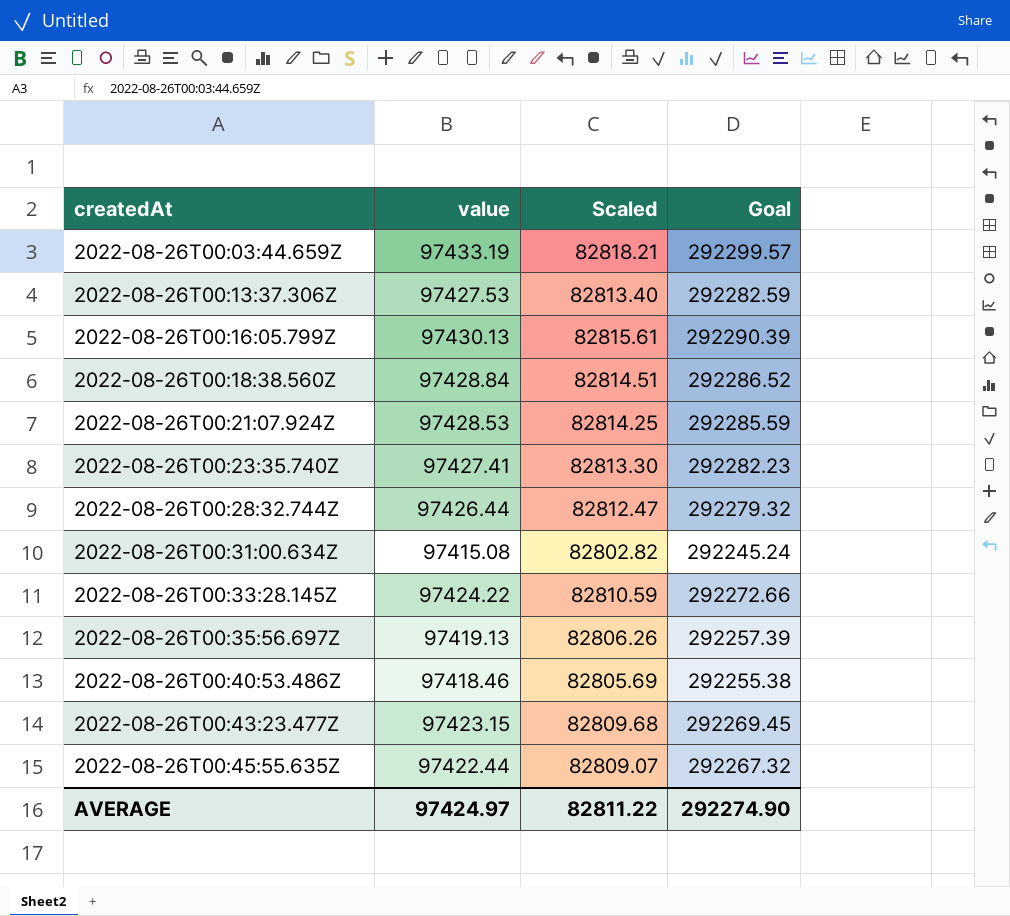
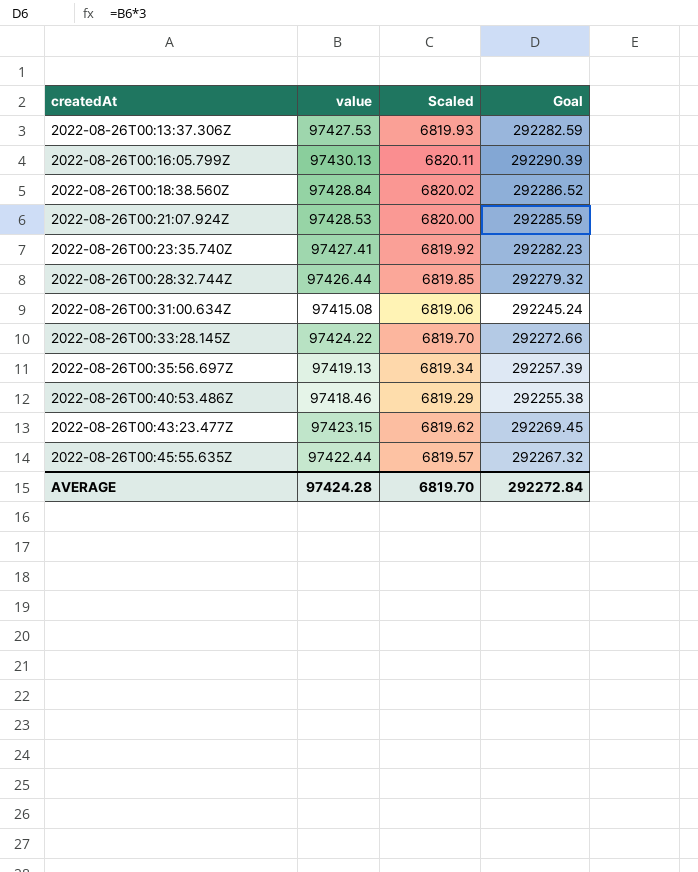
column Scaled | formula: [value] * 0.85 -> [value] * 0.07
row 2022-08-26T00:03:44.659Z: 97433.19 | 82818.21 | 292299.57 -> none
AVERAGE | value: 97424.97 -> 97424.28
AVERAGE | Scaled: 82811.22 -> 6819.70
AVERAGE | Goal: 292274.90 -> 292272.84

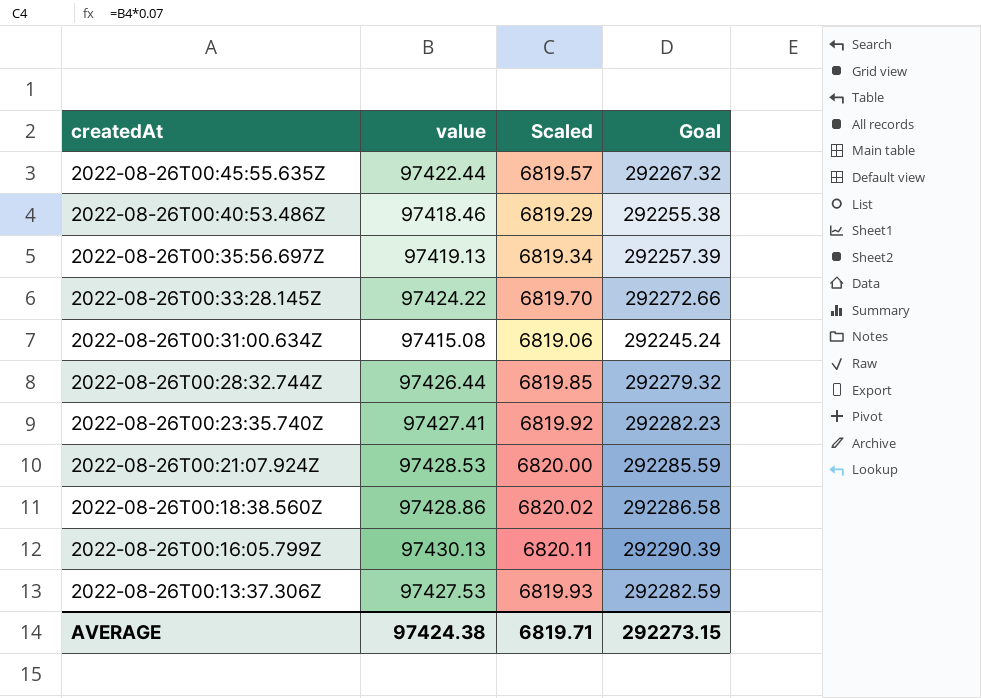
row order: createdAt ascending -> createdAt descending
row 2022-08-26T00:43:23.477Z: 97423.15 | 6819.62 | 292269.45 -> none
2022-08-26T00:18:38.560Z | value: 97428.84 -> 97428.86
2022-08-26T00:18:38.560Z | Goal: 292286.52 -> 292286.58
AVERAGE | value: 97424.28 -> 97424.38
AVERAGE | Scaled: 6819.70 -> 6819.71
AVERAGE | Goal: 292272.84 -> 292273.15

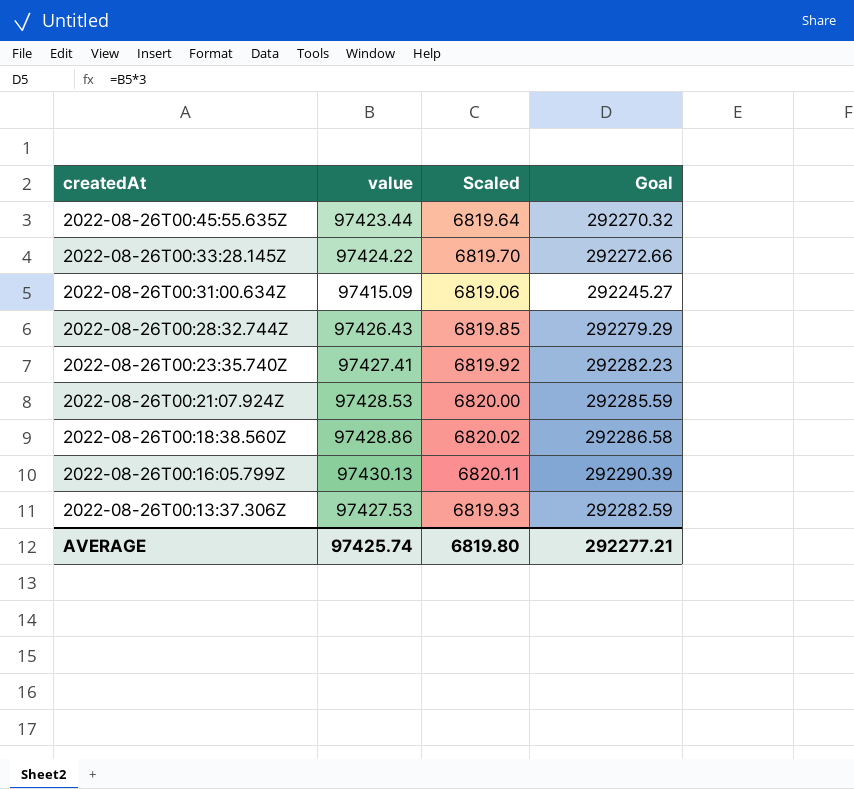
row 2022-08-26T00:40:53.486Z: 97418.46 | 6819.29 | 292255.38 -> none
row 2022-08-26T00:35:56.697Z: 97419.13 | 6819.34 | 292257.39 -> none
2022-08-26T00:45:55.635Z | value: 97422.44 -> 97423.44
2022-08-26T00:45:55.635Z | Scaled: 6819.57 -> 6819.64
2022-08-26T00:45:55.635Z | Goal: 292267.32 -> 292270.32
2022-08-26T00:31:00.634Z | value: 97415.08 -> 97415.09
2022-08-26T00:31:00.634Z | Goal: 292245.24 -> 292245.27
2022-08-26T00:28:32.744Z | value: 97426.44 -> 97426.43
2022-08-26T00:28:32.744Z | Goal: 292279.32 -> 292279.29
AVERAGE | value: 97424.38 -> 97425.74
AVERAGE | Scaled: 6819.71 -> 6819.80
AVERAGE | Goal: 292273.15 -> 292277.21

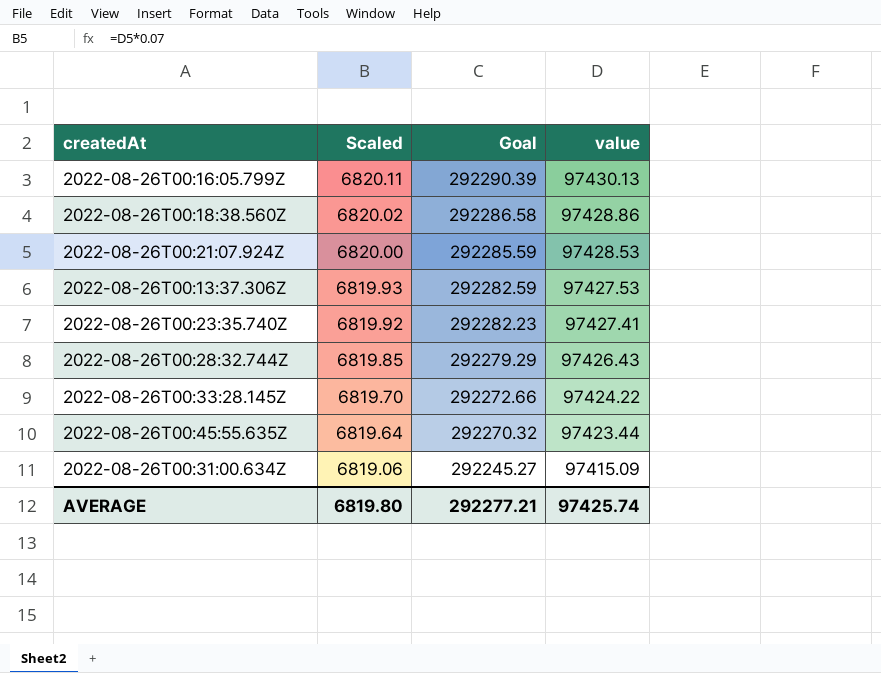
row order: createdAt descending -> Scaled descending
column value | position: 2 -> 4

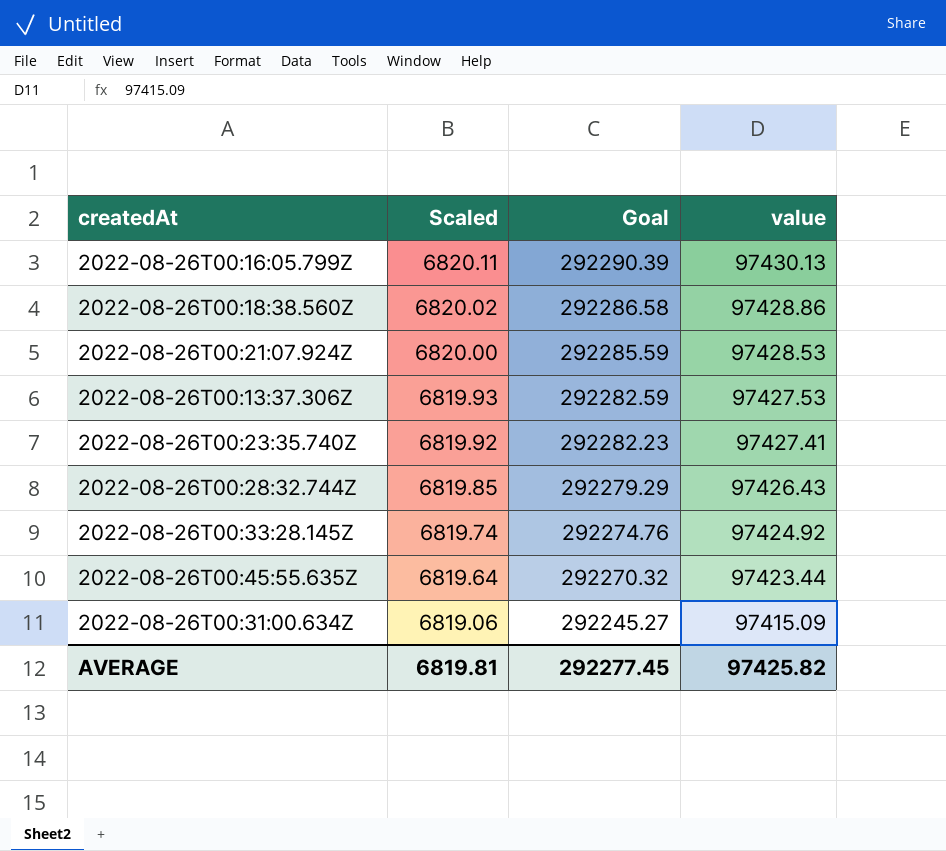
2022-08-26T00:33:28.145Z | Scaled: 6819.70 -> 6819.74
2022-08-26T00:33:28.145Z | Goal: 292272.66 -> 292274.76
2022-08-26T00:33:28.145Z | value: 97424.22 -> 97424.92
AVERAGE | Scaled: 6819.80 -> 6819.81
AVERAGE | Goal: 292277.21 -> 292277.45
AVERAGE | value: 97425.74 -> 97425.82

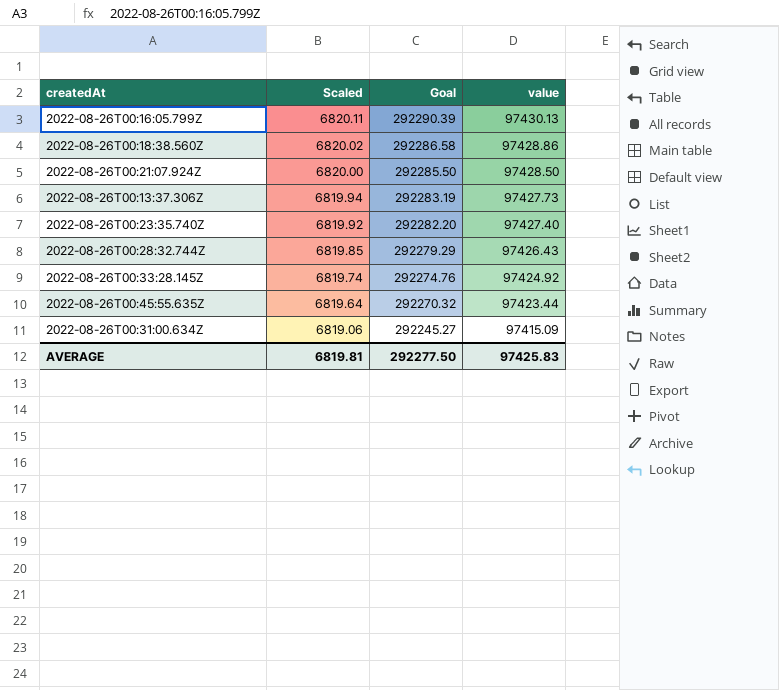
2022-08-26T00:21:07.924Z | Goal: 292285.59 -> 292285.50
2022-08-26T00:21:07.924Z | value: 97428.53 -> 97428.50
2022-08-26T00:13:37.306Z | Scaled: 6819.93 -> 6819.94
2022-08-26T00:13:37.306Z | Goal: 292282.59 -> 292283.19
2022-08-26T00:13:37.306Z | value: 97427.53 -> 97427.73
2022-08-26T00:23:35.740Z | Goal: 292282.23 -> 292282.20
2022-08-26T00:23:35.740Z | value: 97427.41 -> 97427.40
AVERAGE | Goal: 292277.45 -> 292277.50
AVERAGE | value: 97425.82 -> 97425.83

